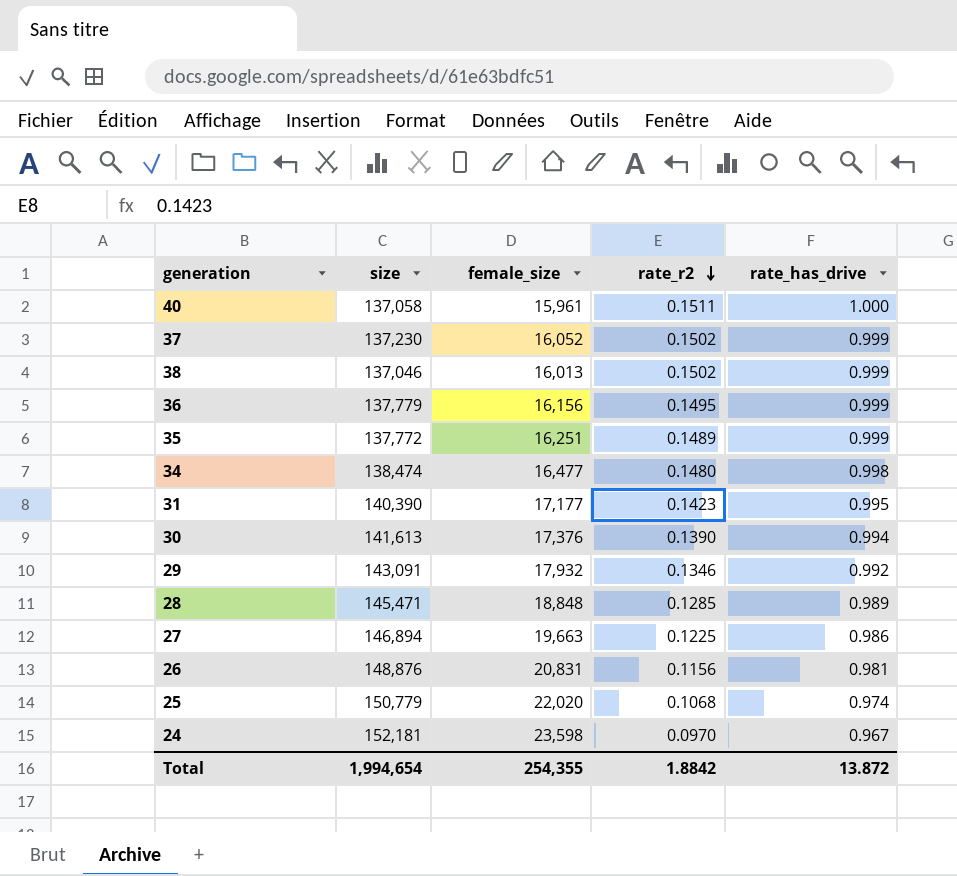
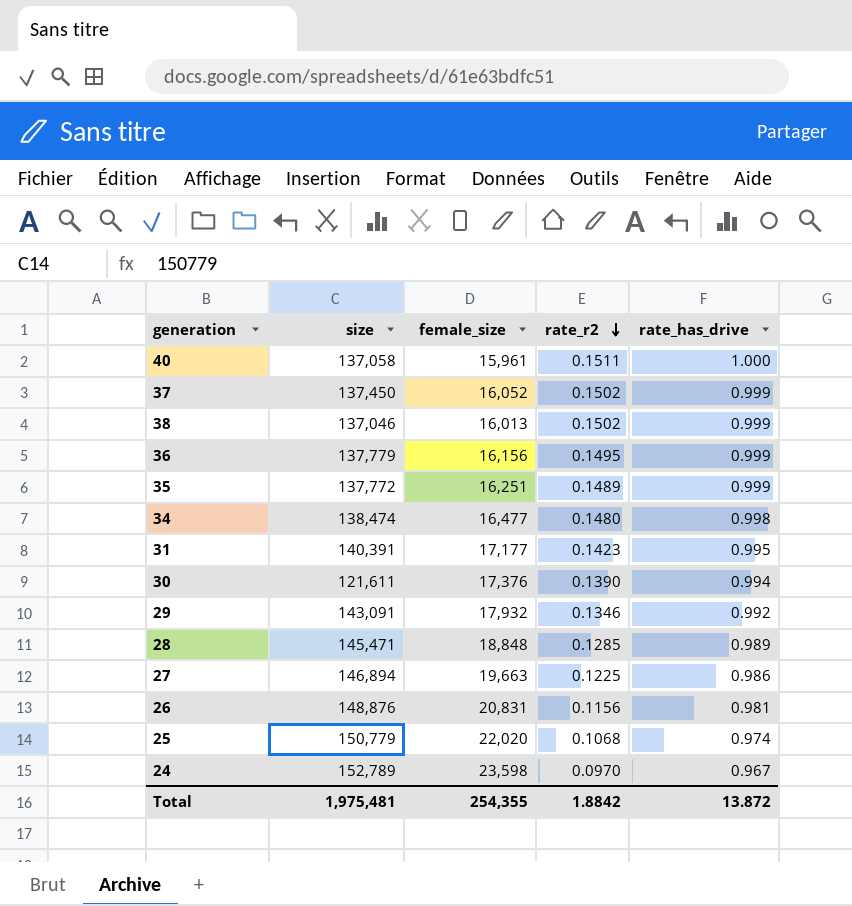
37 | size: 137,230 -> 137,450
31 | size: 140,390 -> 140,391
30 | size: 141,613 -> 121,611
24 | size: 152,181 -> 152,789
Total | size: 1,994,654 -> 1,975,481

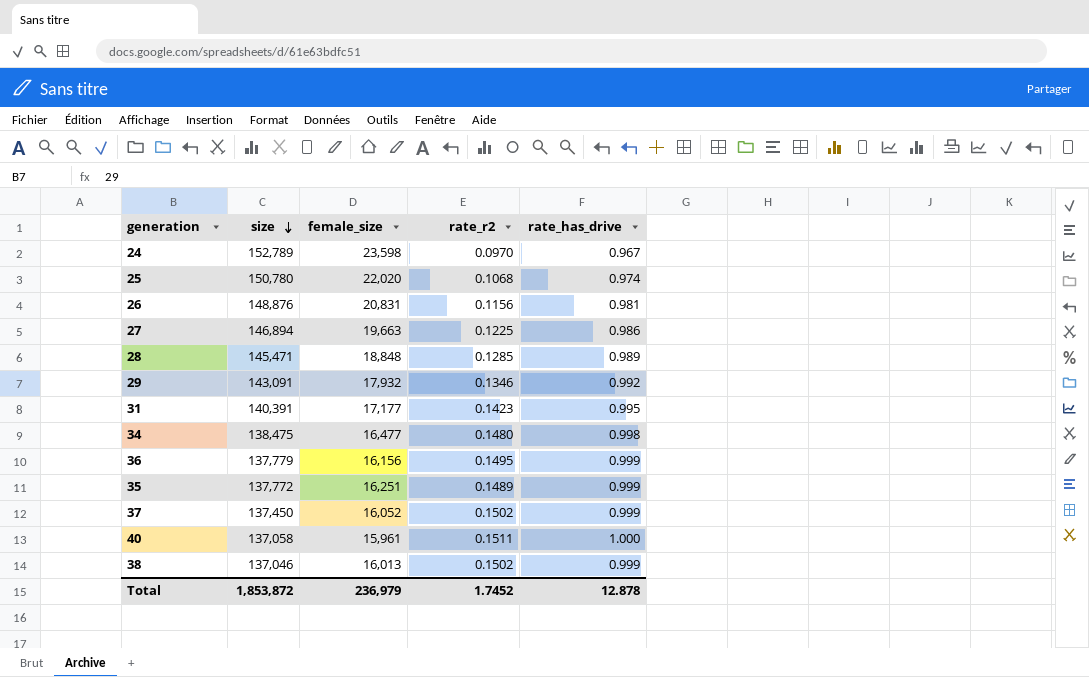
row order: rate_r2 descending -> size descending
row 30: 121,611 | 17,376 | 0.1390 | 0.994 -> none
25 | size: 150,779 -> 150,780
34 | size: 138,474 -> 138,475
Total | size: 1,975,481 -> 1,853,872
Total | female_size: 254,355 -> 236,979
Total | rate_r2: 1.8842 -> 1.7452
Total | rate_has_drive: 13.872 -> 12.878

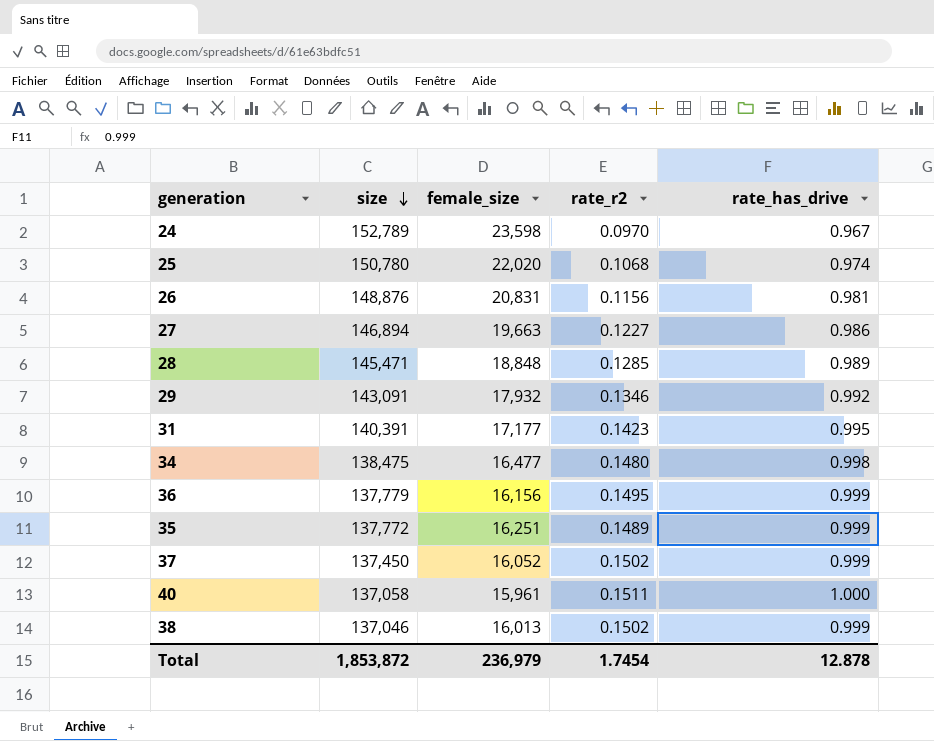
27 | rate_r2: 0.1225 -> 0.1227
Total | rate_r2: 1.7452 -> 1.7454

